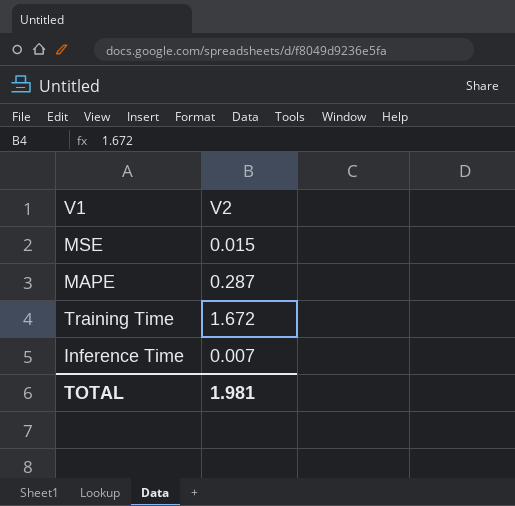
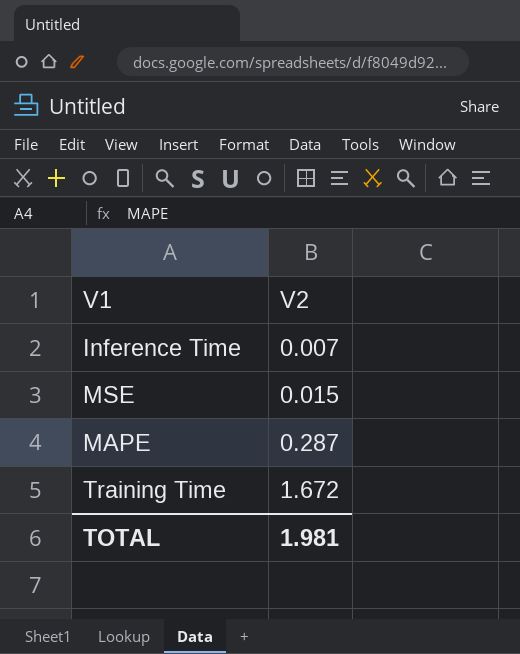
row order: none -> V2 ascending

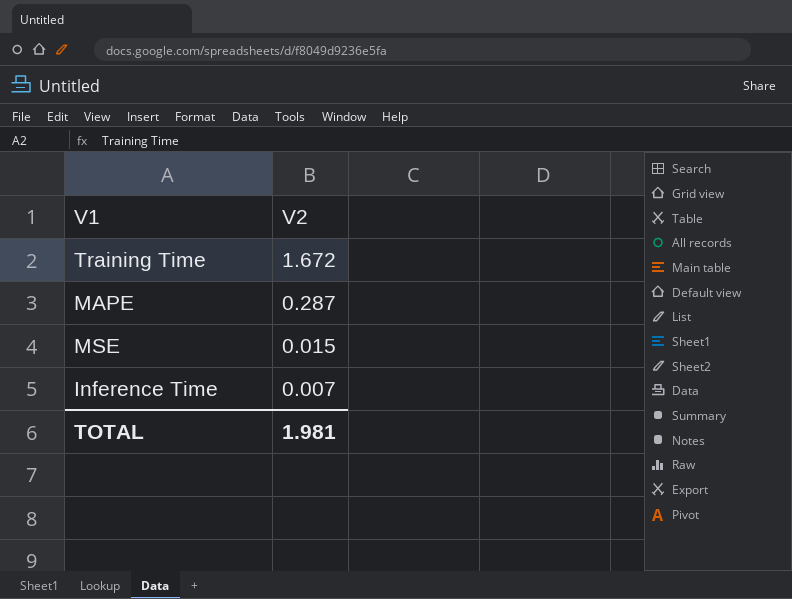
row order: V2 ascending -> V2 descending

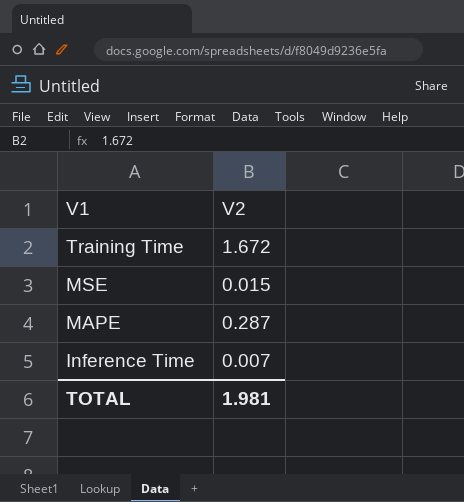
row order: V2 descending -> V1 descending

